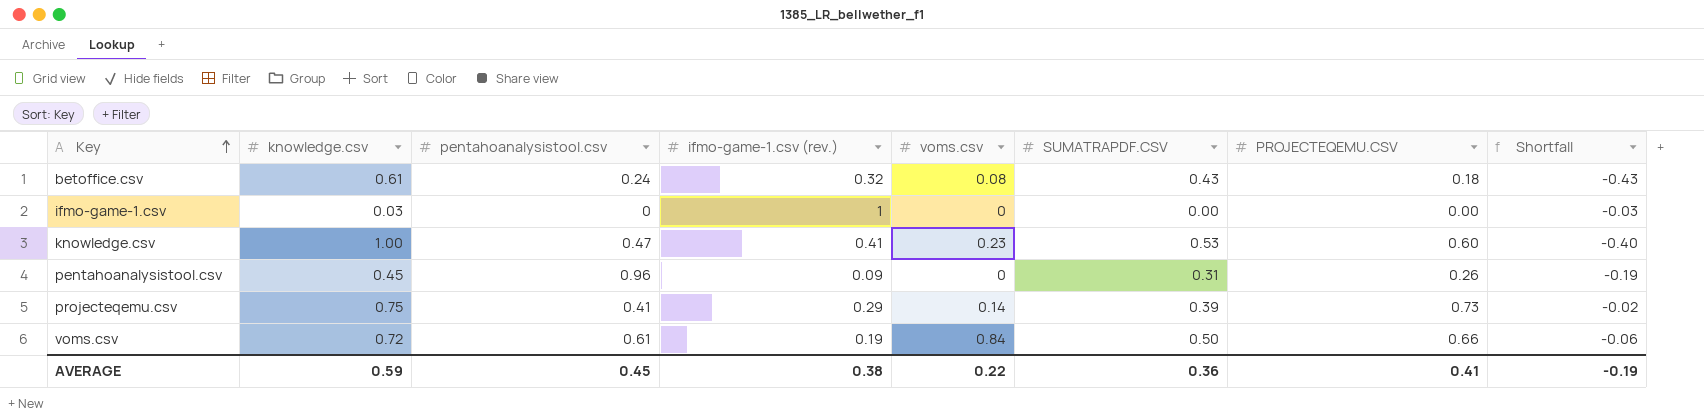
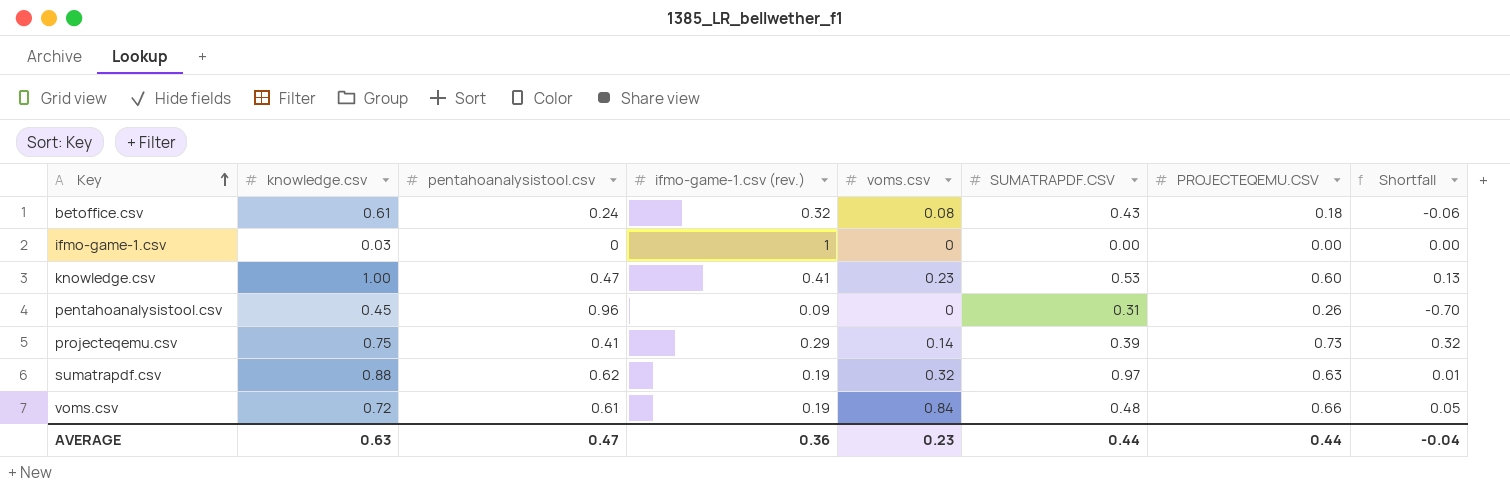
column Shortfall | formula: [PROJECTEQEMU.CSV] - [knowledge.csv] -> [PROJECTEQEMU.CSV] - [pentahoanalysistool.csv]
row sumatrapdf.csv: none -> 0.88 | 0.62 | 0.19 | 0.32 | 0.97 | 0.63 | 0.01
voms.csv | SUMATRAPDF.CSV: 0.50 -> 0.48
AVERAGE | knowledge.csv: 0.59 -> 0.63
AVERAGE | pentahoanalysistool.csv: 0.45 -> 0.47
AVERAGE | ifmo-game-1.csv (rev.): 0.38 -> 0.36
AVERAGE | voms.csv: 0.22 -> 0.23
AVERAGE | SUMATRAPDF.CSV: 0.36 -> 0.44
AVERAGE | PROJECTEQEMU.CSV: 0.41 -> 0.44
AVERAGE | Shortfall: -0.19 -> -0.04

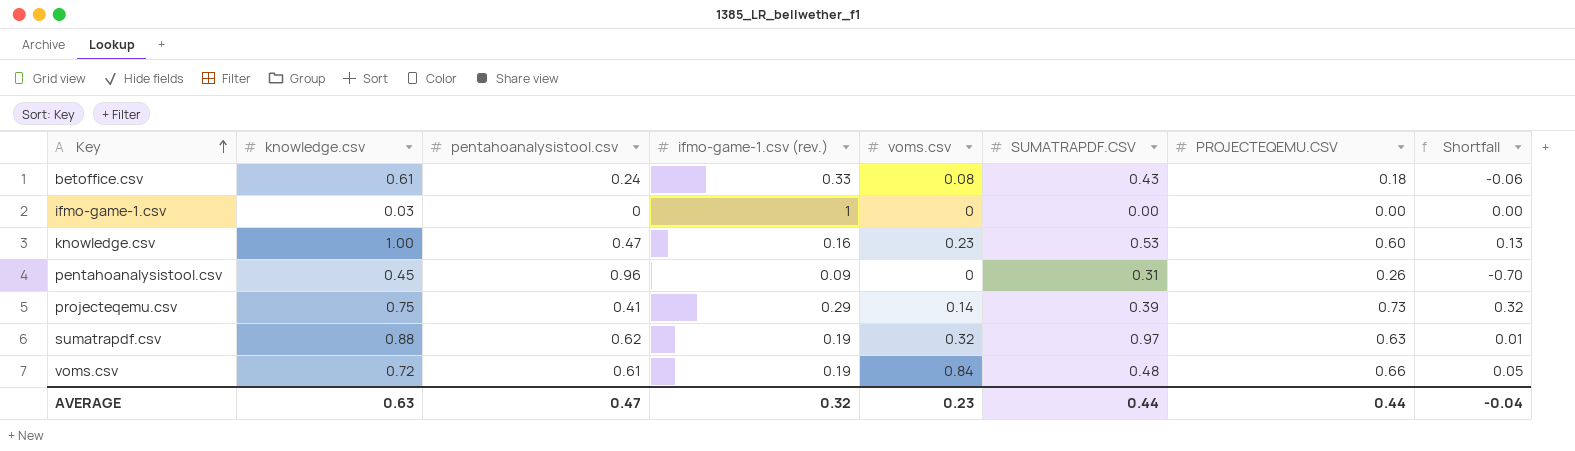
betoffice.csv | ifmo-game-1.csv (rev.): 0.32 -> 0.33
knowledge.csv | ifmo-game-1.csv (rev.): 0.41 -> 0.16
AVERAGE | ifmo-game-1.csv (rev.): 0.36 -> 0.32

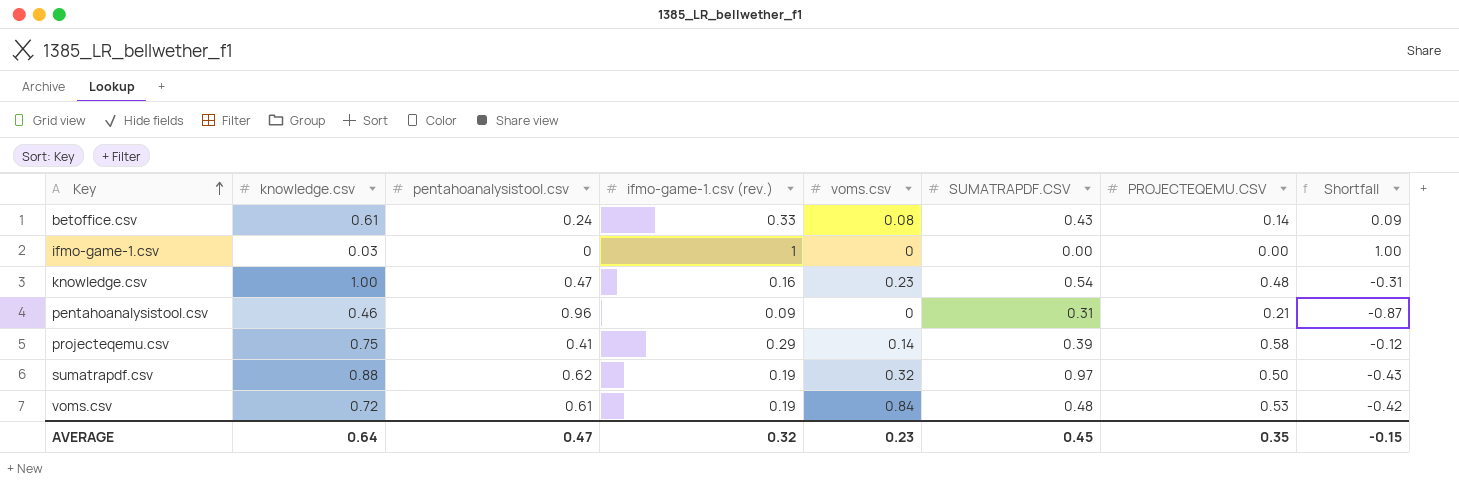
column Shortfall | formula: [PROJECTEQEMU.CSV] - [pentahoanalysistool.csv] -> [ifmo-game-1.csv (rev.)] - [pentahoanalysistool.csv]
betoffice.csv | PROJECTEQEMU.CSV: 0.18 -> 0.14
knowledge.csv | SUMATRAPDF.CSV: 0.53 -> 0.54
knowledge.csv | PROJECTEQEMU.CSV: 0.60 -> 0.48
pentahoanalysistool.csv | knowledge.csv: 0.45 -> 0.46
pentahoanalysistool.csv | PROJECTEQEMU.CSV: 0.26 -> 0.21
projecteqemu.csv | PROJECTEQEMU.CSV: 0.73 -> 0.58
sumatrapdf.csv | PROJECTEQEMU.CSV: 0.63 -> 0.50
voms.csv | PROJECTEQEMU.CSV: 0.66 -> 0.53
AVERAGE | knowledge.csv: 0.63 -> 0.64
AVERAGE | SUMATRAPDF.CSV: 0.44 -> 0.45
AVERAGE | PROJECTEQEMU.CSV: 0.44 -> 0.35
AVERAGE | Shortfall: -0.04 -> -0.15

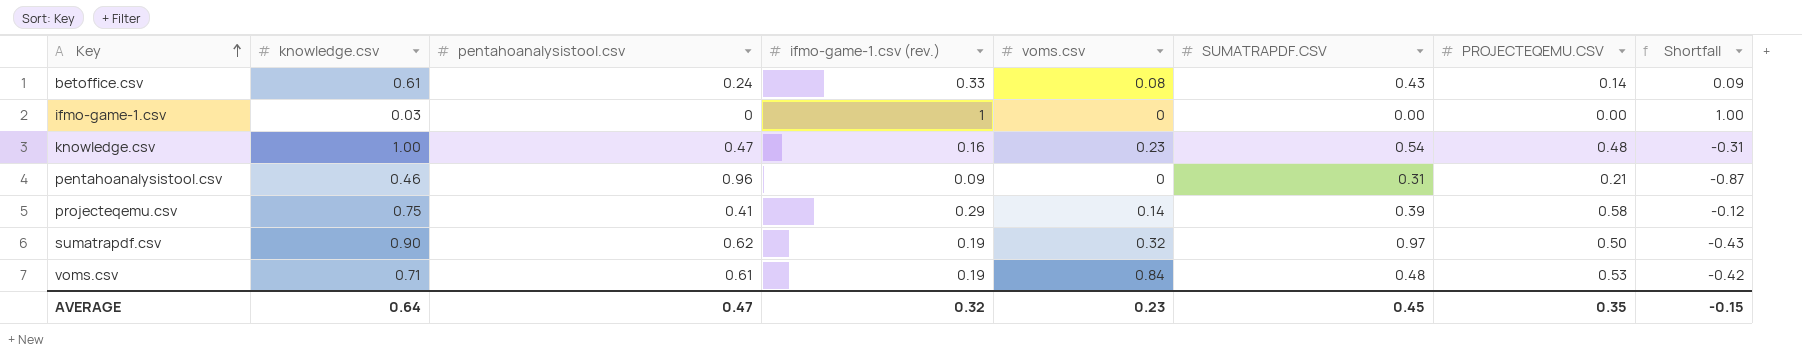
sumatrapdf.csv | knowledge.csv: 0.88 -> 0.90
voms.csv | knowledge.csv: 0.72 -> 0.71

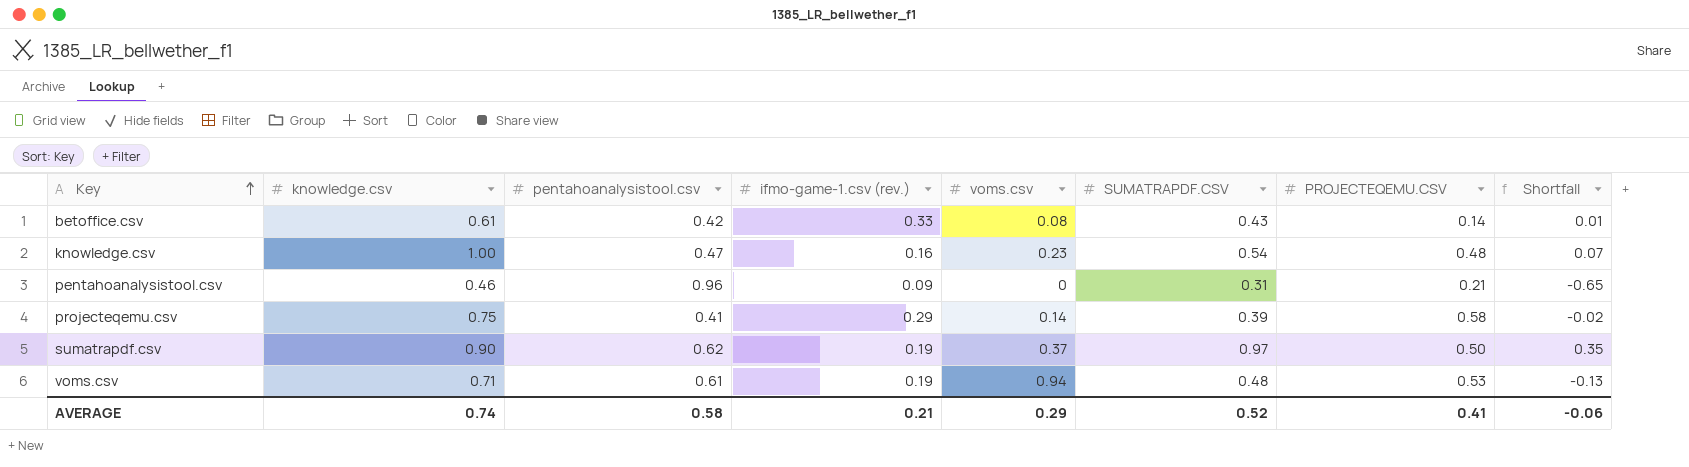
column Shortfall | formula: [ifmo-game-1.csv (rev.)] - [pentahoanalysistool.csv] -> [SUMATRAPDF.CSV] - [pentahoanalysistool.csv]
row ifmo-game-1.csv: 0.03 | 0 | 1 | 0 | 0.00 | 0.00 | 1.00 -> none
betoffice.csv | pentahoanalysistool.csv: 0.24 -> 0.42
sumatrapdf.csv | voms.csv: 0.32 -> 0.37
voms.csv | voms.csv: 0.84 -> 0.94
AVERAGE | knowledge.csv: 0.64 -> 0.74
AVERAGE | pentahoanalysistool.csv: 0.47 -> 0.58
AVERAGE | ifmo-game-1.csv (rev.): 0.32 -> 0.21
AVERAGE | voms.csv: 0.23 -> 0.29
AVERAGE | SUMATRAPDF.CSV: 0.45 -> 0.52
AVERAGE | PROJECTEQEMU.CSV: 0.35 -> 0.41
AVERAGE | Shortfall: -0.15 -> -0.06

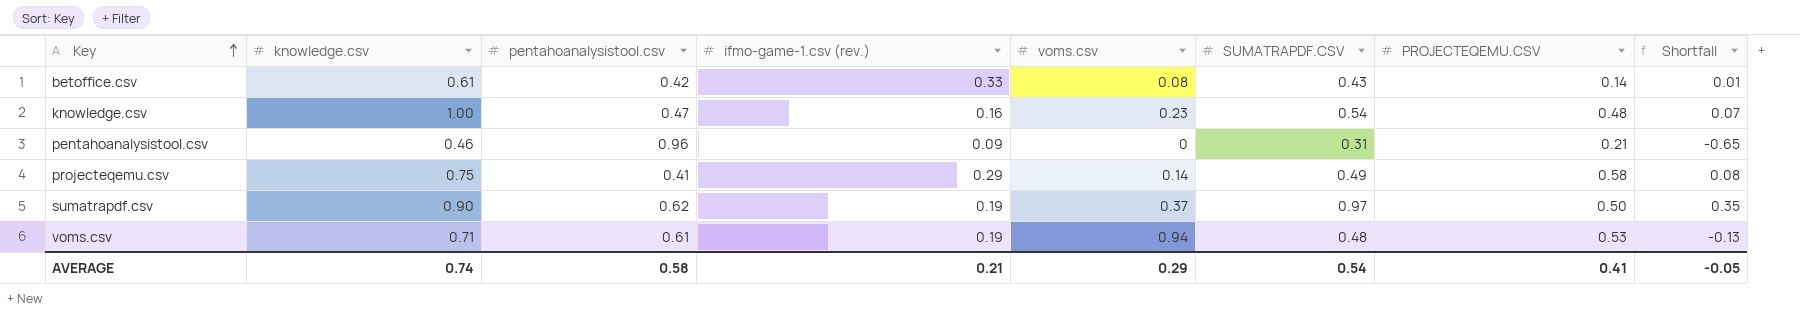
projecteqemu.csv | SUMATRAPDF.CSV: 0.39 -> 0.49
projecteqemu.csv | Shortfall: -0.02 -> 0.08
AVERAGE | SUMATRAPDF.CSV: 0.52 -> 0.54
AVERAGE | Shortfall: -0.06 -> -0.05

